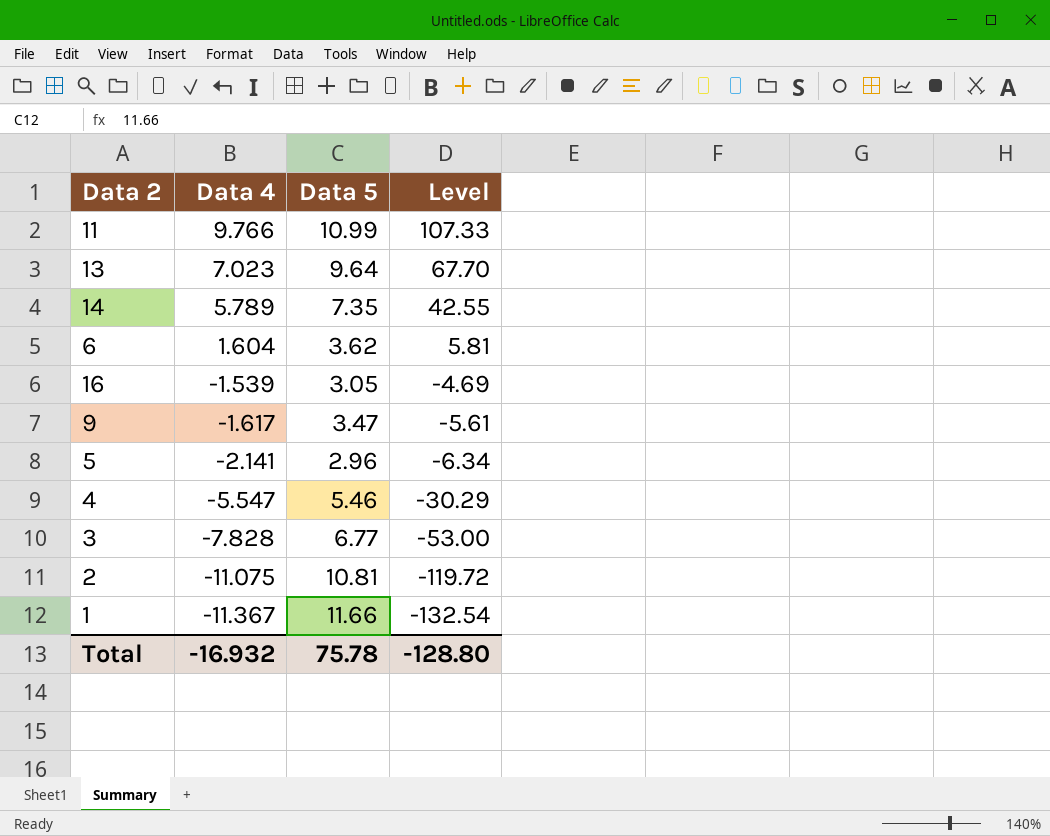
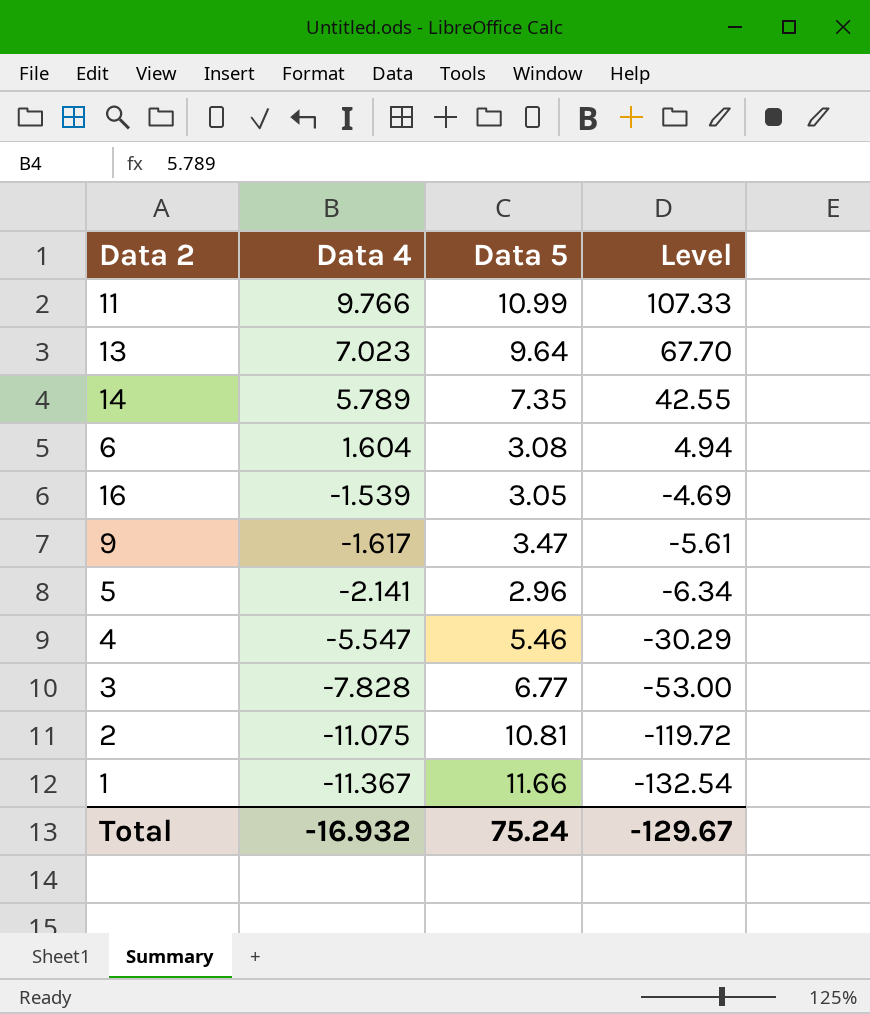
6 | Data 5: 3.62 -> 3.08
6 | Level: 5.81 -> 4.94
Total | Data 5: 75.78 -> 75.24
Total | Level: -128.80 -> -129.67

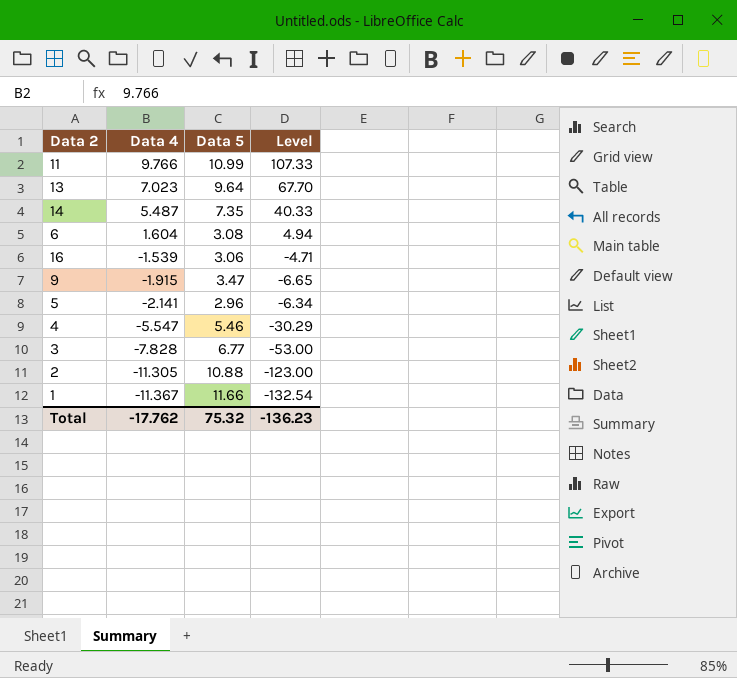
14 | Data 4: 5.789 -> 5.487
14 | Level: 42.55 -> 40.33
16 | Data 5: 3.05 -> 3.06
16 | Level: -4.69 -> -4.71
9 | Data 4: -1.617 -> -1.915
9 | Level: -5.61 -> -6.65
2 | Data 4: -11.075 -> -11.305
2 | Data 5: 10.81 -> 10.88
2 | Level: -119.72 -> -123.00
Total | Data 4: -16.932 -> -17.762
Total | Data 5: 75.24 -> 75.32
Total | Level: -129.67 -> -136.23

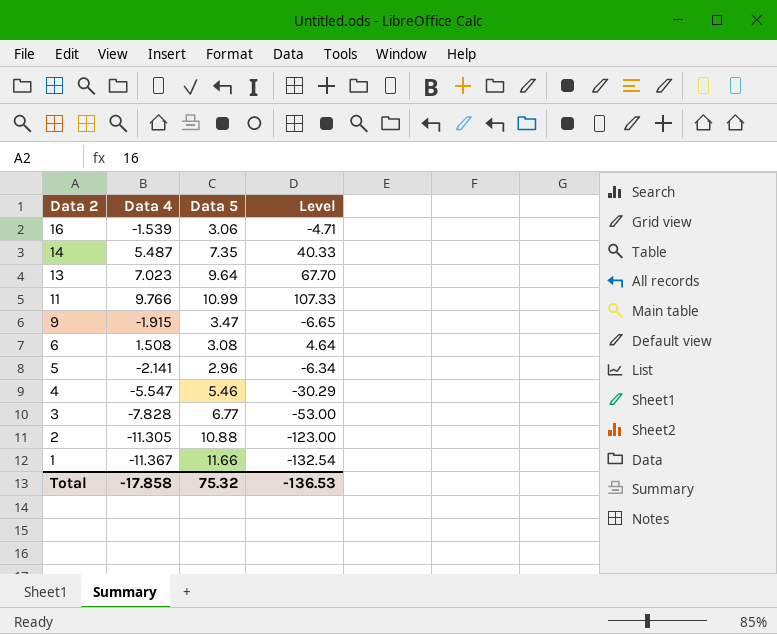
row order: Data 4 descending -> Data 2 descending
6 | Data 4: 1.604 -> 1.508
6 | Level: 4.94 -> 4.64
Total | Data 4: -17.762 -> -17.858
Total | Level: -136.23 -> -136.53

